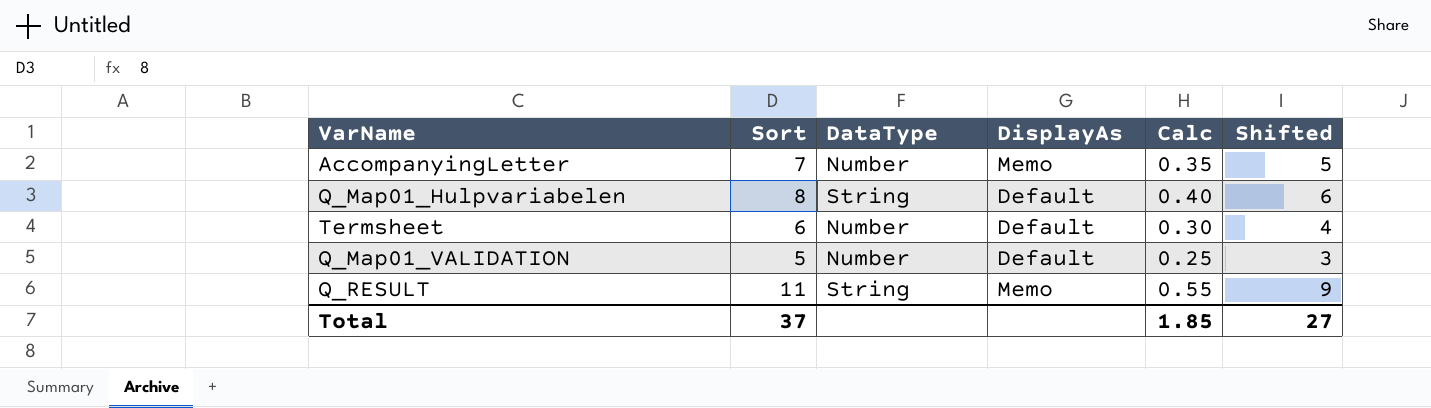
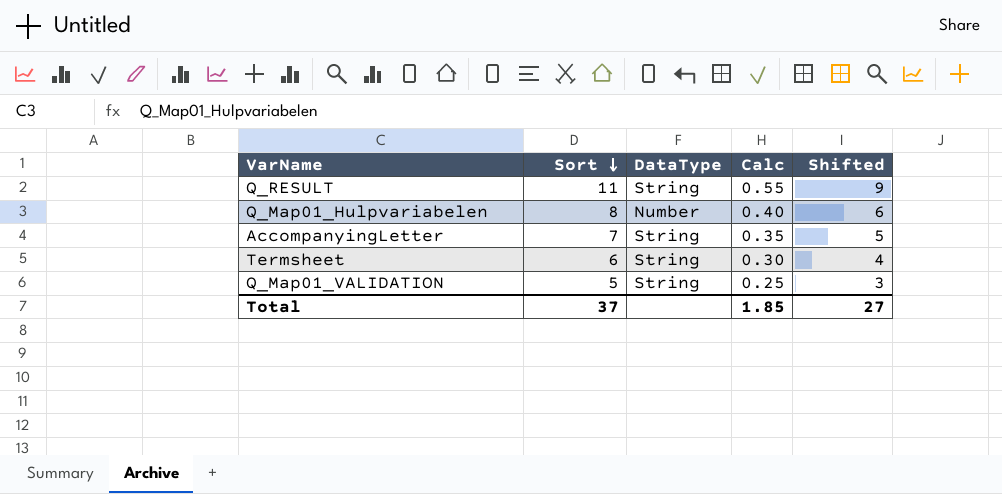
row order: none -> Sort descending
column DisplayAs | position: 4 -> none
Q_Map01_Hulpvariabelen | DataType: String -> Number
AccompanyingLetter | DataType: Number -> String
Termsheet | DataType: Number -> String
Q_Map01_VALIDATION | DataType: Number -> String

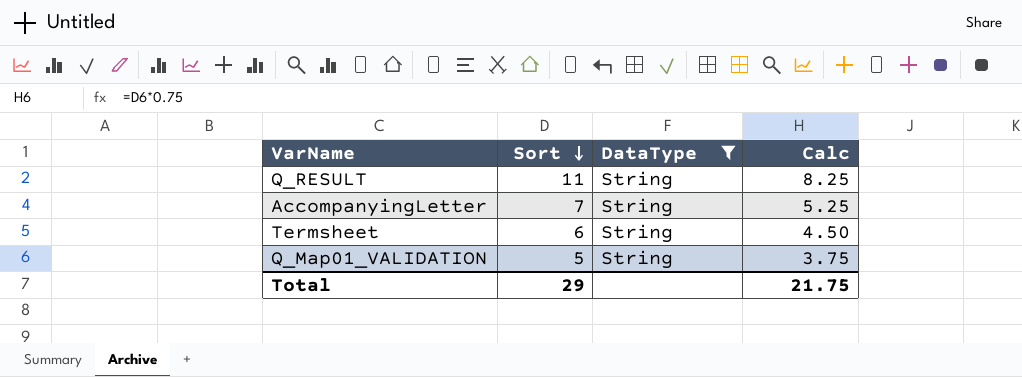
filter: none -> DataType = String
column Shifted | formula: [Sort] - 2 -> none
column Calc | formula: [Sort] * 0.05 -> [Sort] * 0.75
Total | Sort: 37 -> 29
Total | Calc: 1.85 -> 21.75

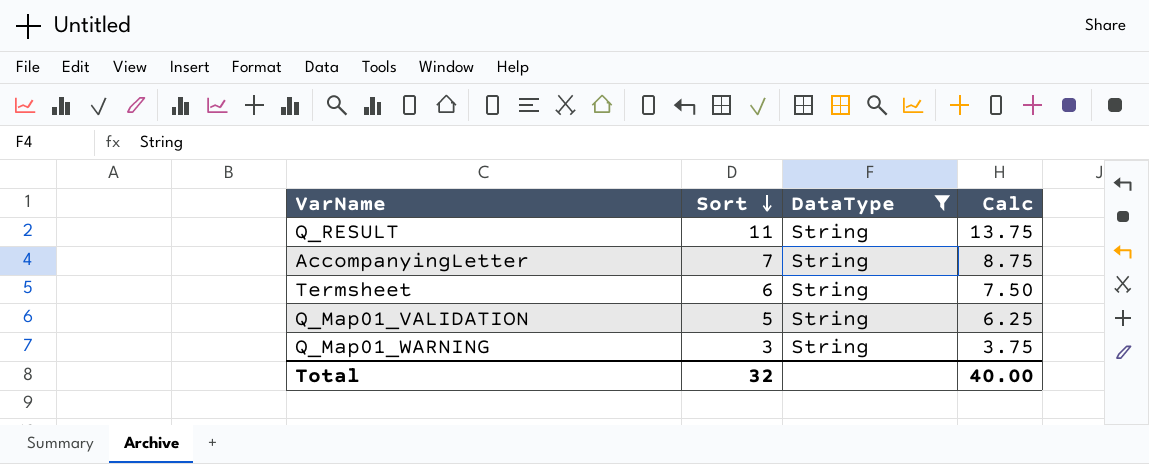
column Calc | formula: [Sort] * 0.75 -> [Sort] * 1.25
row Q_Map01_WARNING: none -> 3 | String | 3.75
Total | Sort: 29 -> 32
Total | Calc: 21.75 -> 40.00

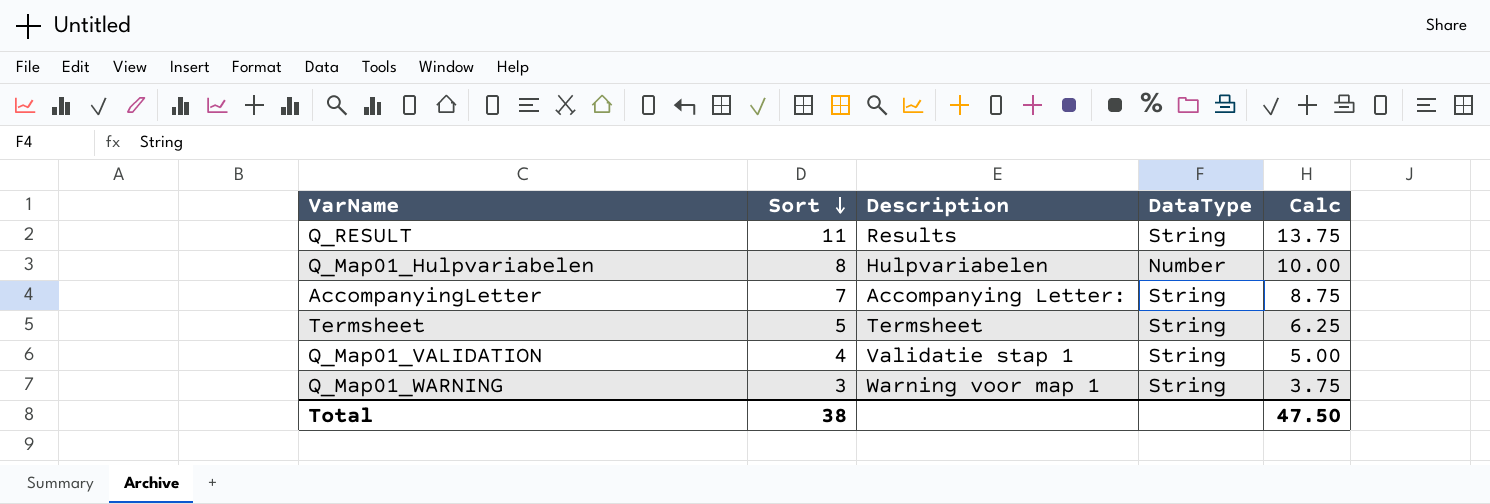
filter: DataType = String -> none
column Description | position: none -> 3
Termsheet | Sort: 6 -> 5
Termsheet | Calc: 7.50 -> 6.25
Q_Map01_VALIDATION | Sort: 5 -> 4
Q_Map01_VALIDATION | Calc: 6.25 -> 5.00
Total | Sort: 32 -> 38
Total | Calc: 40.00 -> 47.50

